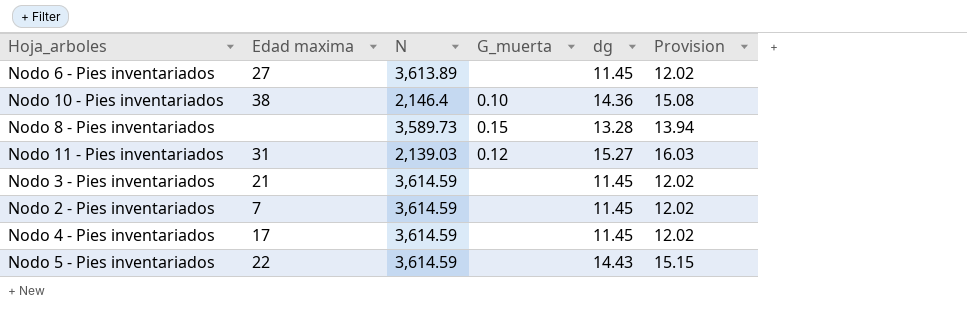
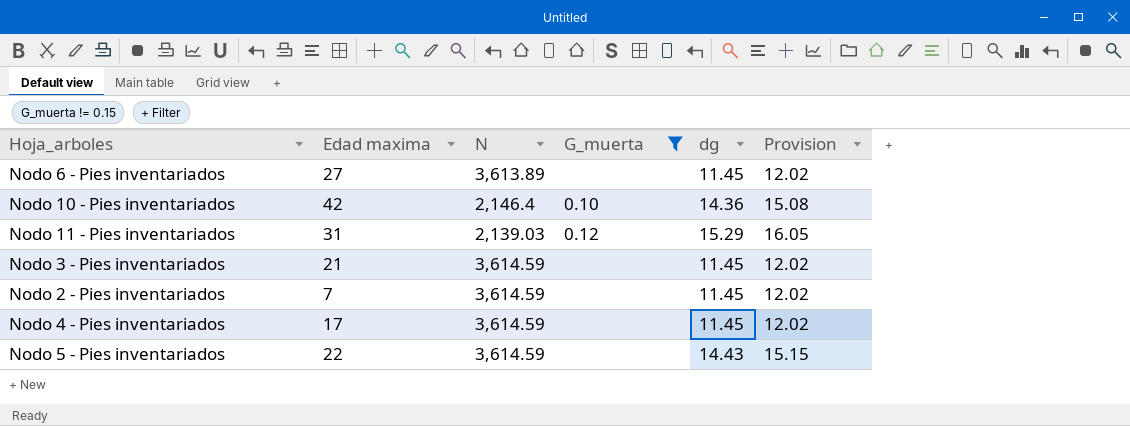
filter: none -> G_muerta != 0.15
Nodo 10 - Pies inventariados | Edad maxima: 38 -> 42
Nodo 11 - Pies inventariados | dg: 15.27 -> 15.29
Nodo 11 - Pies inventariados | Provision: 16.03 -> 16.05

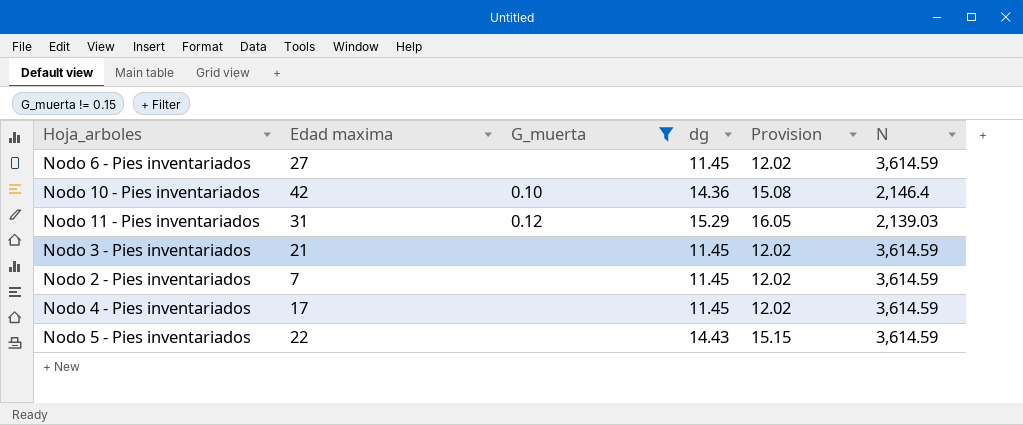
column N | position: 3 -> 6
Nodo 6 - Pies inventariados | N: 3,613.89 -> 3,614.59

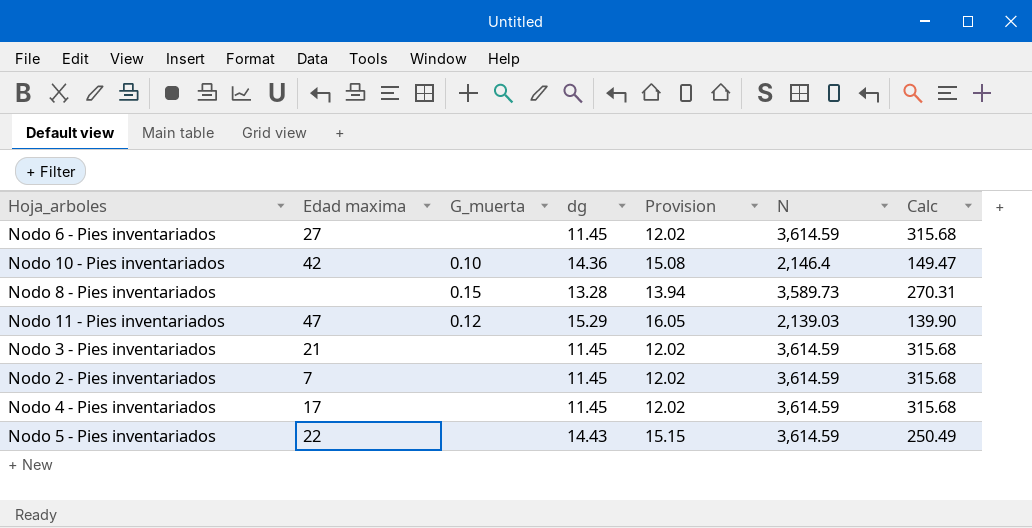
filter: G_muerta != 0.15 -> none
column Calc | formula: none -> [N] / [dg]
Nodo 11 - Pies inventariados | Edad maxima: 31 -> 47

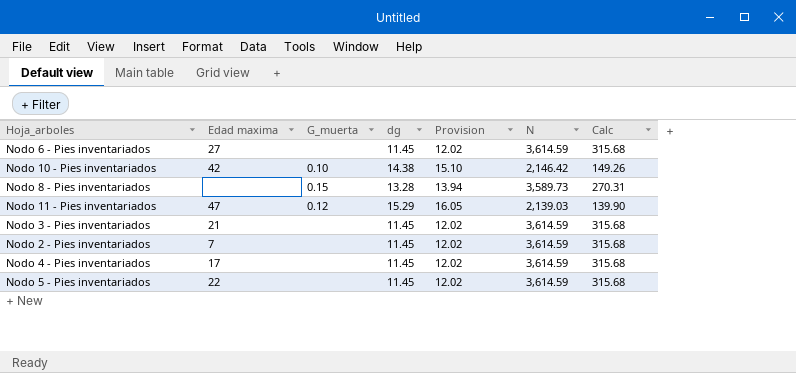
Nodo 10 - Pies inventariados | dg: 14.36 -> 14.38
Nodo 10 - Pies inventariados | Provision: 15.08 -> 15.10
Nodo 10 - Pies inventariados | N: 2,146.4 -> 2,146.42
Nodo 10 - Pies inventariados | Calc: 149.47 -> 149.26
Nodo 5 - Pies inventariados | dg: 14.43 -> 11.45
Nodo 5 - Pies inventariados | Provision: 15.15 -> 12.02
Nodo 5 - Pies inventariados | Calc: 250.49 -> 315.68

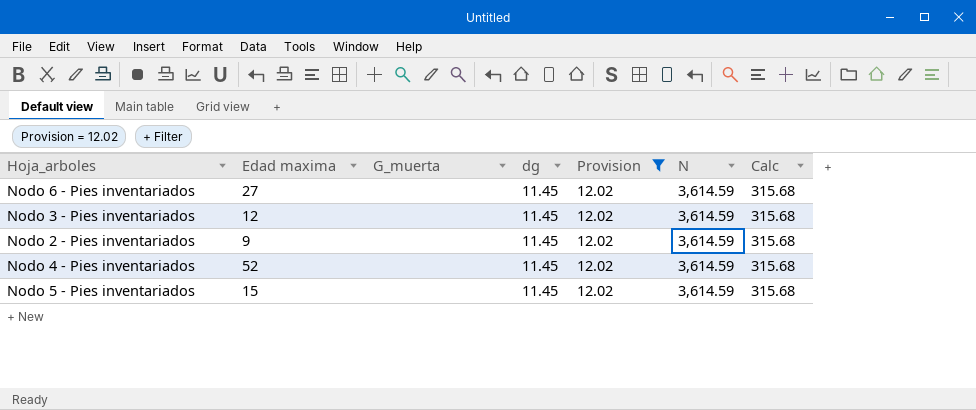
filter: none -> Provision = 12.02
Nodo 3 - Pies inventariados | Edad maxima: 21 -> 12
Nodo 2 - Pies inventariados | Edad maxima: 7 -> 9
Nodo 4 - Pies inventariados | Edad maxima: 17 -> 52
Nodo 5 - Pies inventariados | Edad maxima: 22 -> 15

